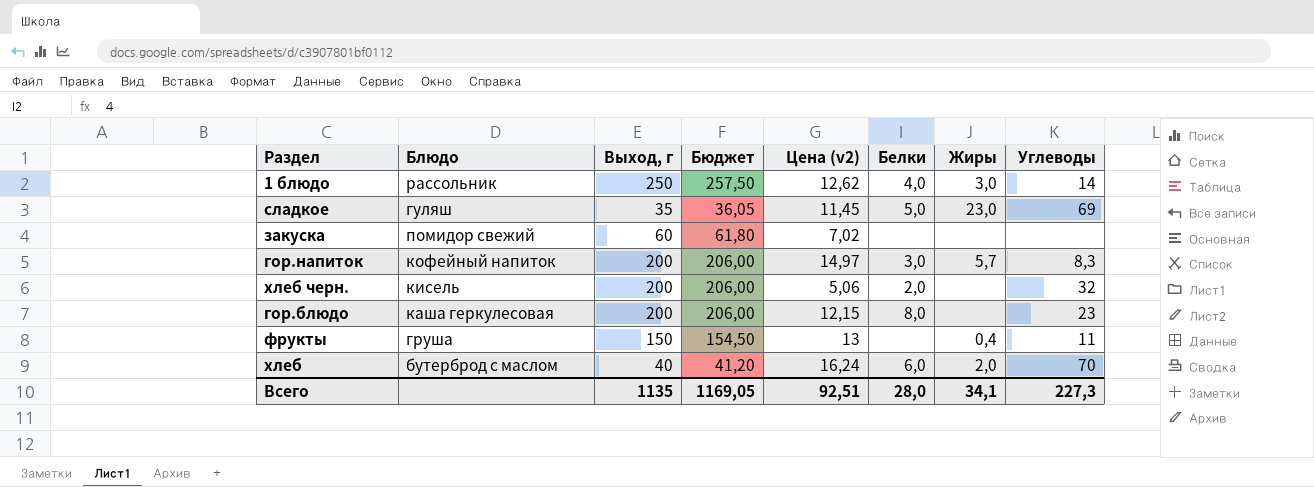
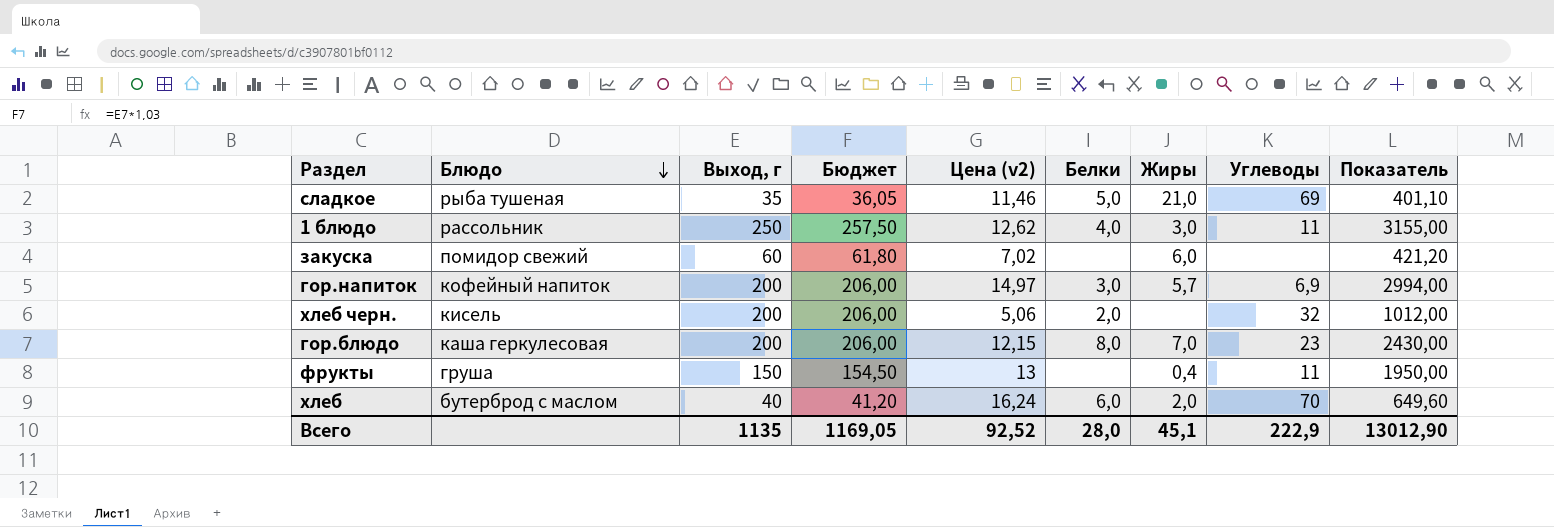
row order: none -> Блюдо descending
column Показатель | formula: none -> [Выход, г] * [Цена (v2)]
сладкое | Блюдо: гуляш -> рыба тушеная
сладкое | Цена (v2): 11,45 -> 11,46
сладкое | Жиры: 23,0 -> 21,0
1 блюдо | Углеводы: 14 -> 11
закуска | Жиры: none -> 6,0
гор.напиток | Углеводы: 8,3 -> 6,9
гор.блюдо | Жиры: none -> 7,0
Всего | Цена (v2): 92,51 -> 92,52
Всего | Жиры: 34,1 -> 45,1
Всего | Углеводы: 227,3 -> 222,9

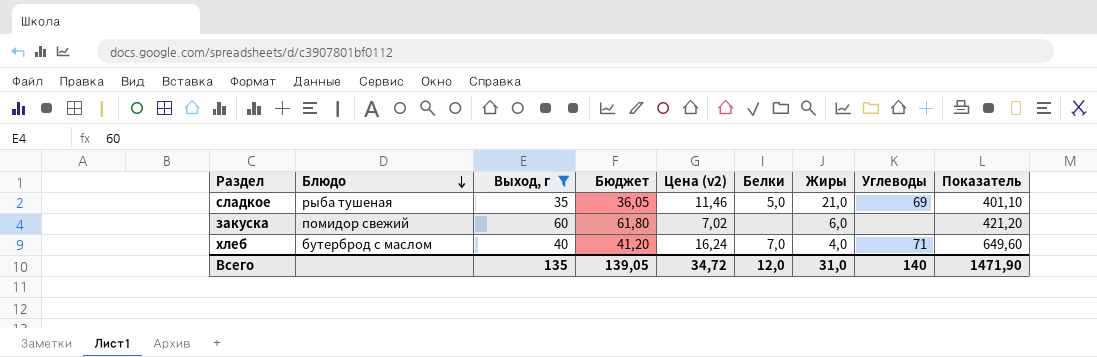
filter: none -> Выход, г <= 60
хлеб | Белки: 6,0 -> 7,0
хлеб | Жиры: 2,0 -> 4,0
хлеб | Углеводы: 70 -> 71
Всего | Выход, г: 1135 -> 135
Всего | Бюджет: 1169,05 -> 139,05
Всего | Цена (v2): 92,52 -> 34,72
Всего | Белки: 28,0 -> 12,0
Всего | Жиры: 45,1 -> 31,0
Всего | Углеводы: 222,9 -> 140
Всего | Показатель: 13012,90 -> 1471,90

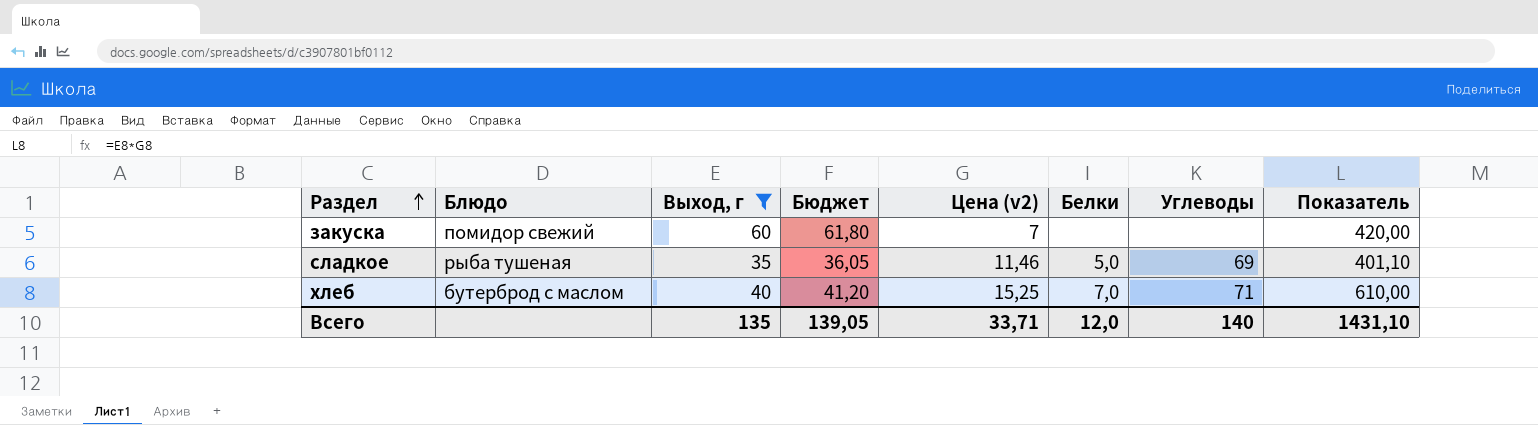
row order: Блюдо descending -> Раздел ascending
column Жиры | position: 7 -> none
закуска | Цена (v2): 7,02 -> 7
закуска | Показатель: 421,20 -> 420,00
хлеб | Цена (v2): 16,24 -> 15,25
хлеб | Показатель: 649,60 -> 610,00
Всего | Цена (v2): 34,72 -> 33,71
Всего | Показатель: 1471,90 -> 1431,10

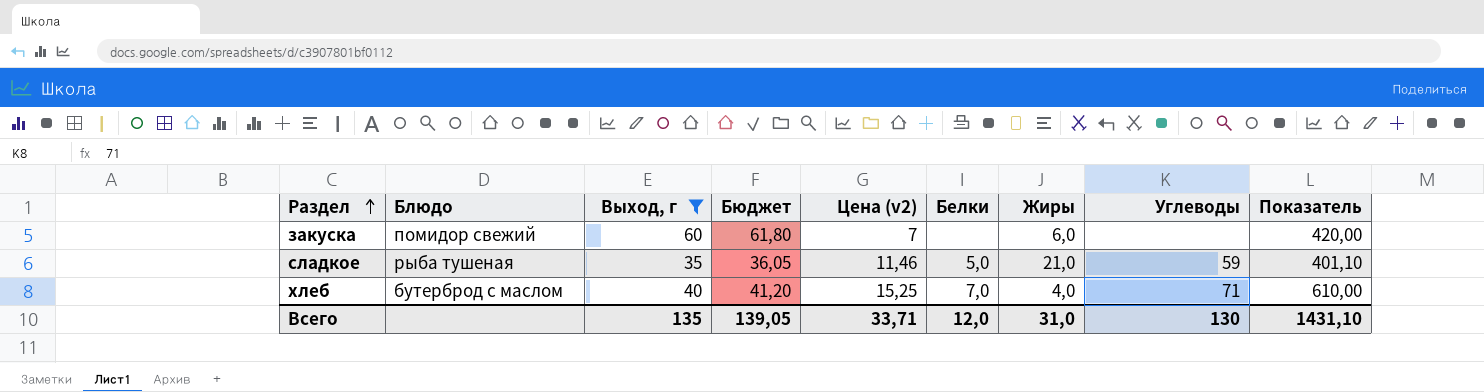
column Жиры | position: none -> 7
сладкое | Углеводы: 69 -> 59
Всего | Углеводы: 140 -> 130

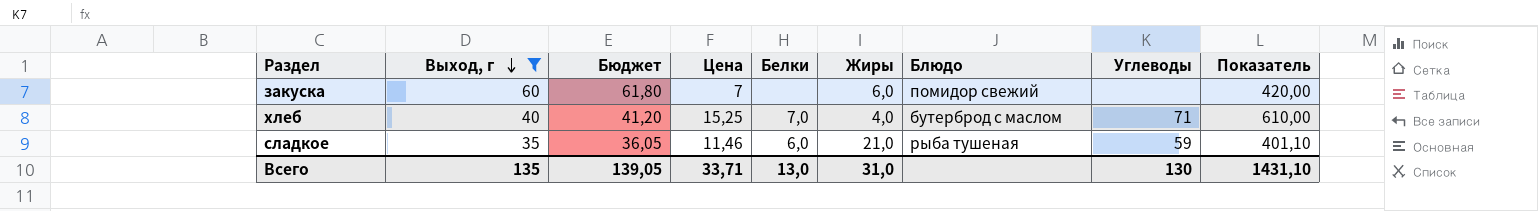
row order: Раздел ascending -> Выход, г descending
column name: Цена (v2) -> Цена
column Блюдо | position: 2 -> 7
сладкое | Белки: 5,0 -> 6,0
Всего | Белки: 12,0 -> 13,0

